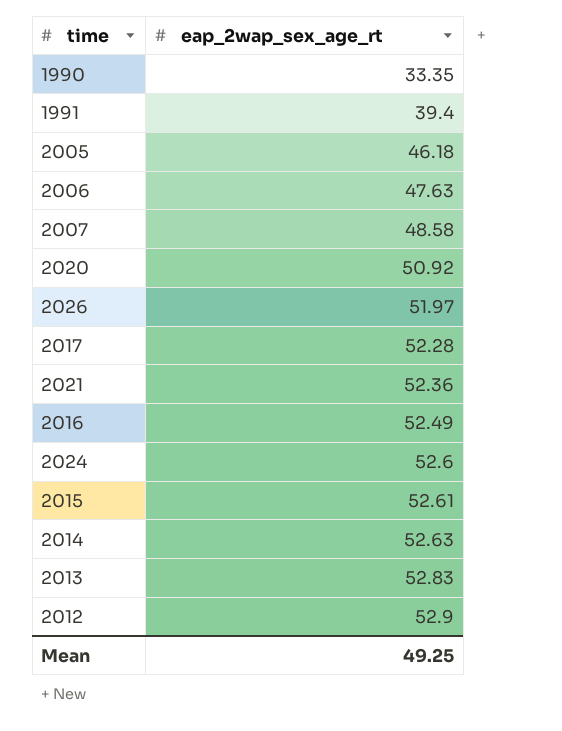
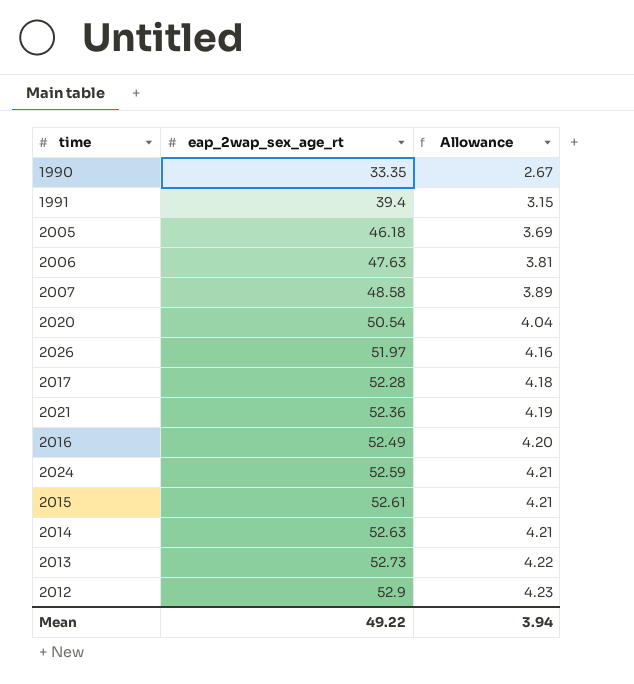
column Allowance | formula: none -> [eap_2wap_sex_age_rt] * 0.08
2020 | eap_2wap_sex_age_rt: 50.92 -> 50.54
2024 | eap_2wap_sex_age_rt: 52.6 -> 52.59
2013 | eap_2wap_sex_age_rt: 52.83 -> 52.73
Mean | eap_2wap_sex_age_rt: 49.25 -> 49.22

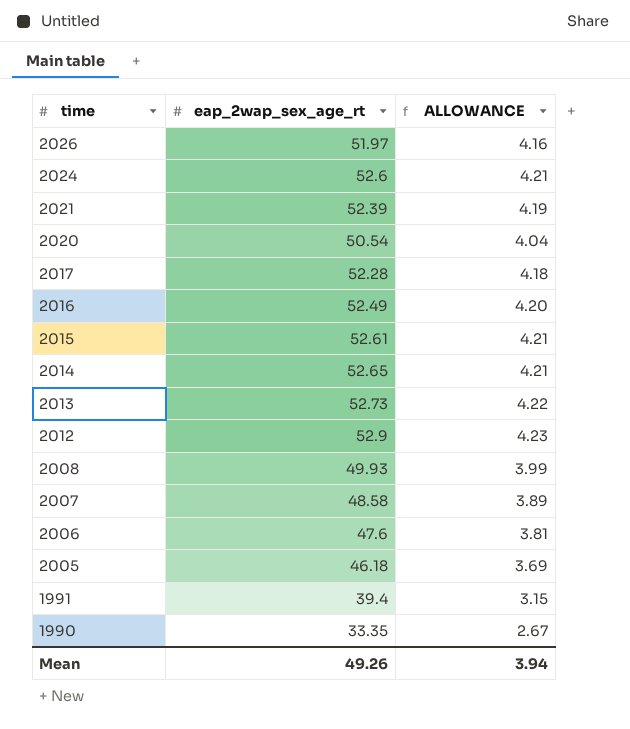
row order: eap_2wap_sex_age_rt ascending -> time descending
column name: Allowance -> ALLOWANCE
2024 | eap_2wap_sex_age_rt: 52.59 -> 52.6
2021 | eap_2wap_sex_age_rt: 52.36 -> 52.39
2014 | eap_2wap_sex_age_rt: 52.63 -> 52.65
row 2008: none -> 49.93 | 3.99
2006 | eap_2wap_sex_age_rt: 47.63 -> 47.6
Mean | eap_2wap_sex_age_rt: 49.22 -> 49.26

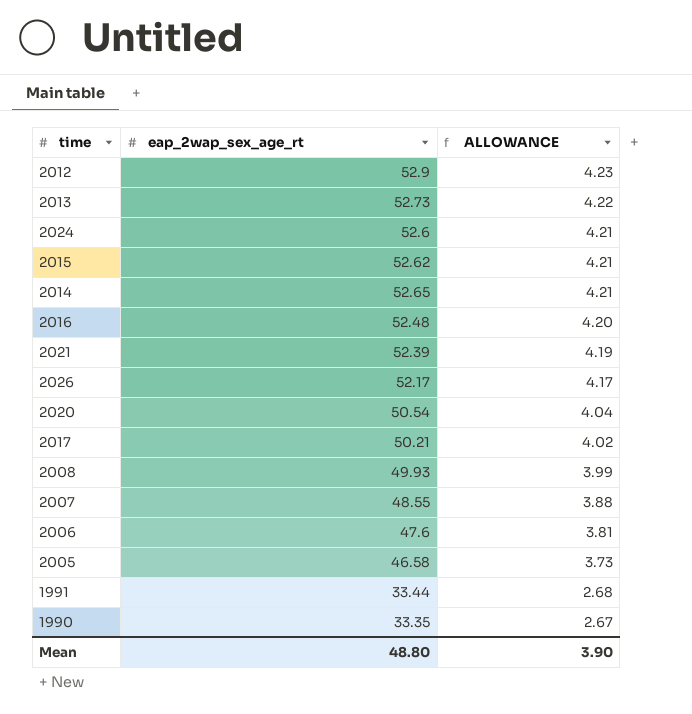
row order: time descending -> ALLOWANCE descending
2015 | eap_2wap_sex_age_rt: 52.61 -> 52.62
2016 | eap_2wap_sex_age_rt: 52.49 -> 52.48
2026 | eap_2wap_sex_age_rt: 51.97 -> 52.17
2026 | ALLOWANCE: 4.16 -> 4.17
2017 | eap_2wap_sex_age_rt: 52.28 -> 50.21
2017 | ALLOWANCE: 4.18 -> 4.02
2007 | eap_2wap_sex_age_rt: 48.58 -> 48.55
2007 | ALLOWANCE: 3.89 -> 3.88
2005 | eap_2wap_sex_age_rt: 46.18 -> 46.58
2005 | ALLOWANCE: 3.69 -> 3.73
1991 | eap_2wap_sex_age_rt: 39.4 -> 33.44
1991 | ALLOWANCE: 3.15 -> 2.68
Mean | eap_2wap_sex_age_rt: 49.26 -> 48.80
Mean | ALLOWANCE: 3.94 -> 3.90

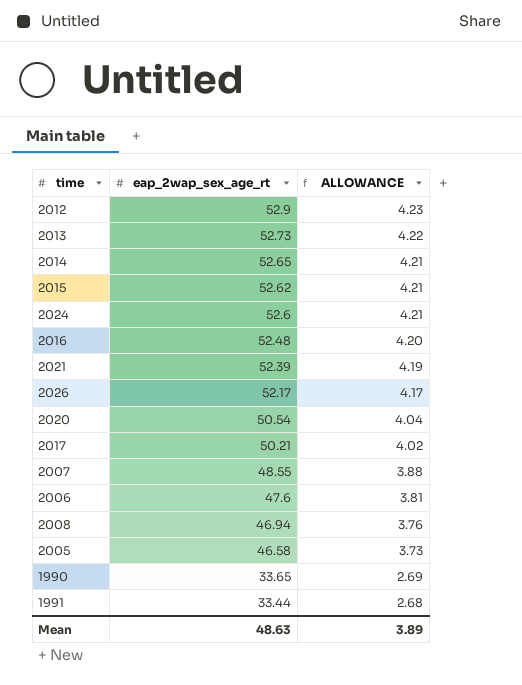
row order: ALLOWANCE descending -> eap_2wap_sex_age_rt descending
2008 | eap_2wap_sex_age_rt: 49.93 -> 46.94
2008 | ALLOWANCE: 3.99 -> 3.76
1990 | eap_2wap_sex_age_rt: 33.35 -> 33.65
1990 | ALLOWANCE: 2.67 -> 2.69
Mean | eap_2wap_sex_age_rt: 48.80 -> 48.63
Mean | ALLOWANCE: 3.90 -> 3.89

